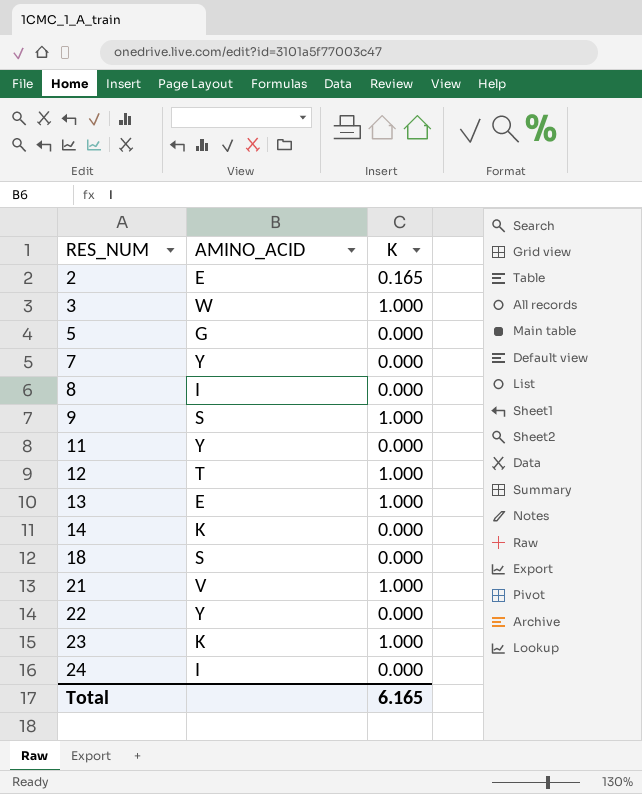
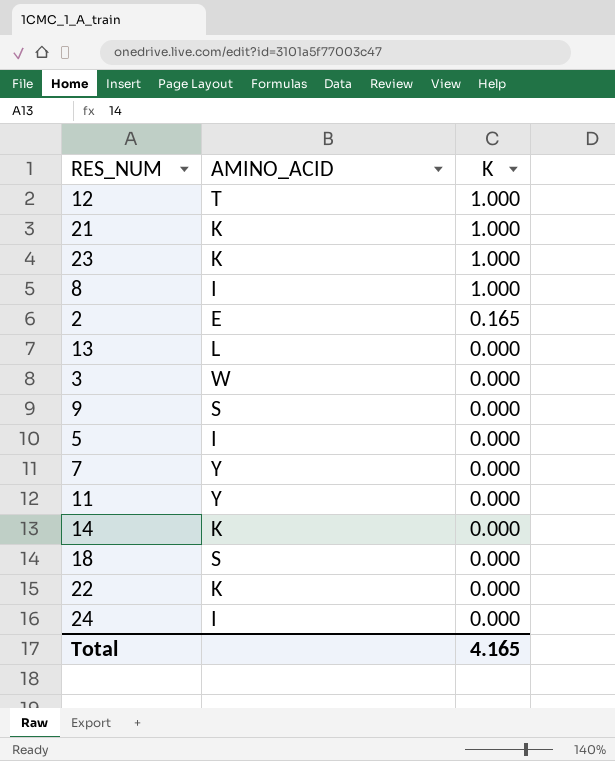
row order: RES_NUM ascending -> K descending
21 | AMINO_ACID: V -> K
8 | K: 0.000 -> 1.000
13 | AMINO_ACID: E -> L
13 | K: 1.000 -> 0.000
3 | K: 1.000 -> 0.000
9 | K: 1.000 -> 0.000
5 | AMINO_ACID: G -> I
22 | AMINO_ACID: Y -> K
Total | K: 6.165 -> 4.165

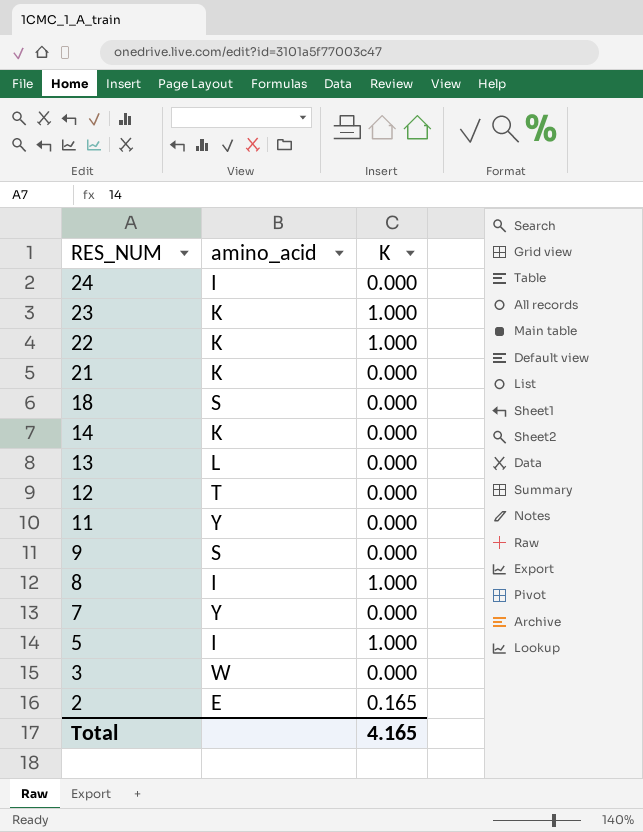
row order: K descending -> RES_NUM descending
column name: AMINO_ACID -> amino_acid
22 | K: 0.000 -> 1.000
21 | K: 1.000 -> 0.000
12 | K: 1.000 -> 0.000
5 | K: 0.000 -> 1.000

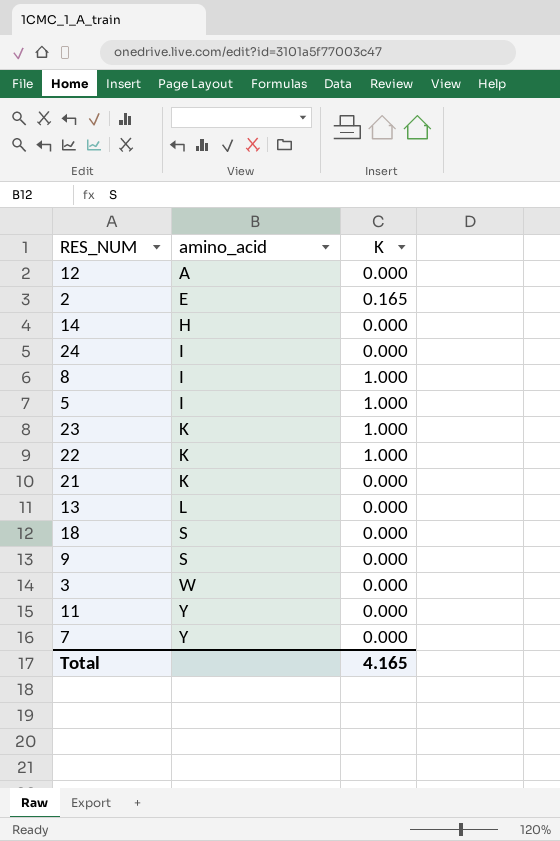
row order: RES_NUM descending -> amino_acid ascending
12 | amino_acid: T -> A
14 | amino_acid: K -> H

